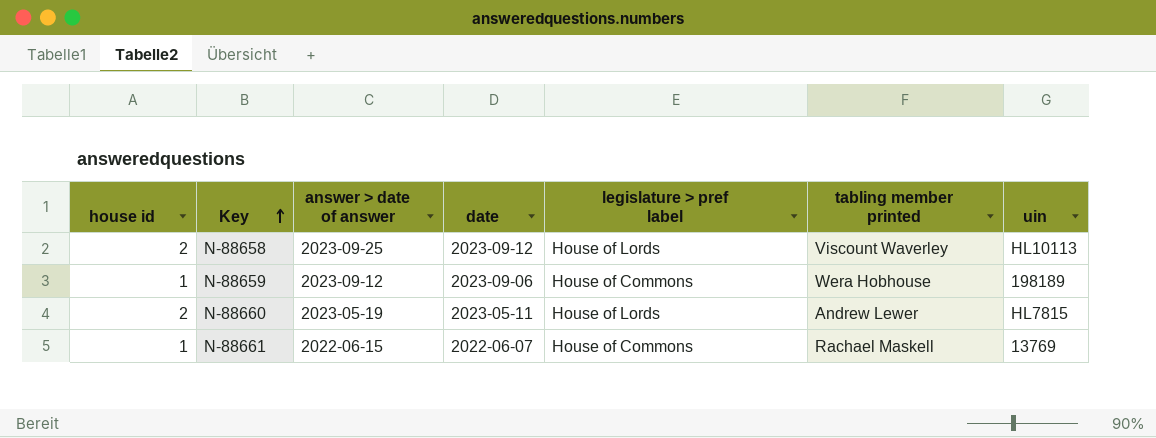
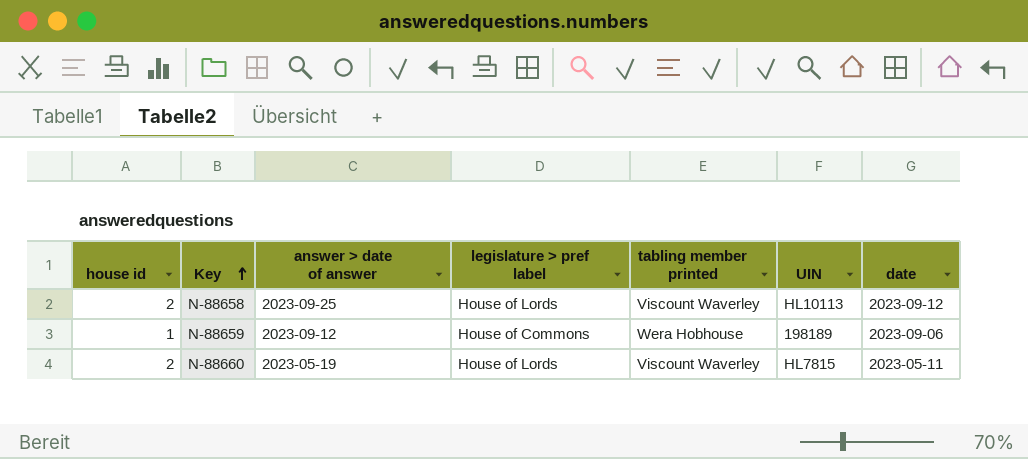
column name: uin -> UIN
column date | position: 4 -> 7
row N-88661: 1 | 2022-06-15 | 2022-06-07 | House of Commons | Rachael Maskell | 13769 -> none
N-88660 | tabling member printed: Andrew Lewer -> Viscount Waverley

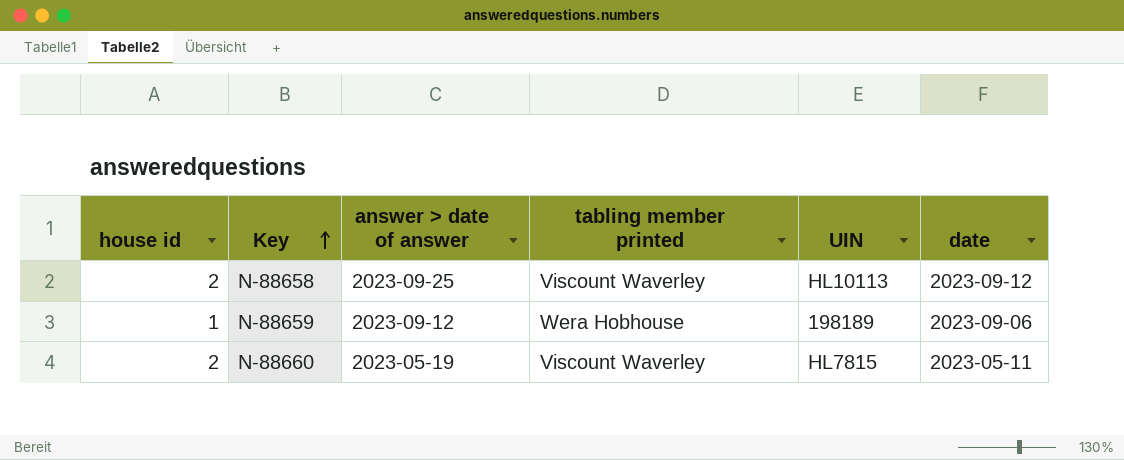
column legislature > pref label | position: 4 -> none

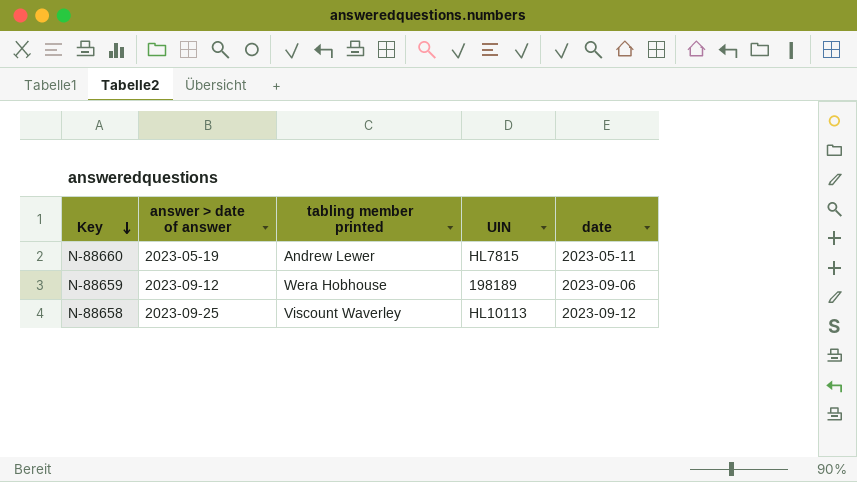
row order: Key ascending -> Key descending
column house id | position: 1 -> none
N-88660 | tabling member printed: Viscount Waverley -> Andrew Lewer

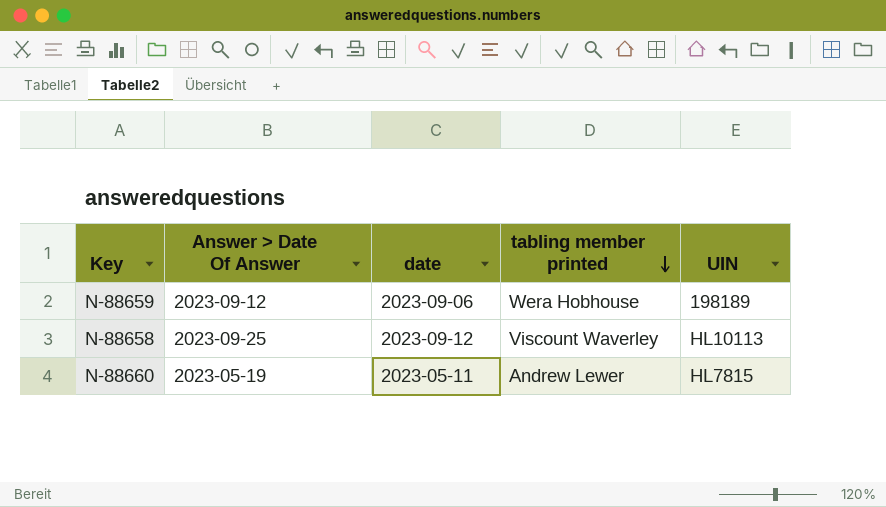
row order: Key descending -> tabling member printed descending
column name: answer > date of answer -> Answer > Date Of Answer
column date | position: 5 -> 3

